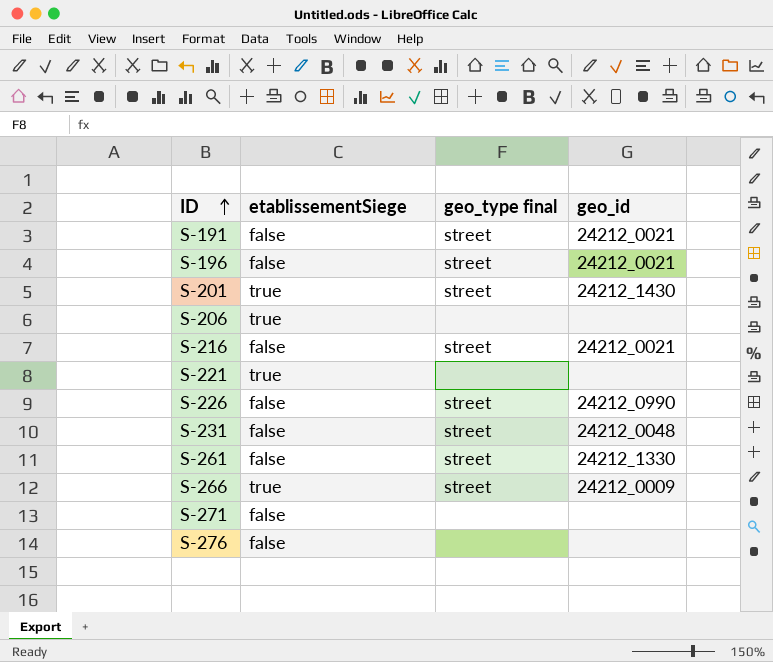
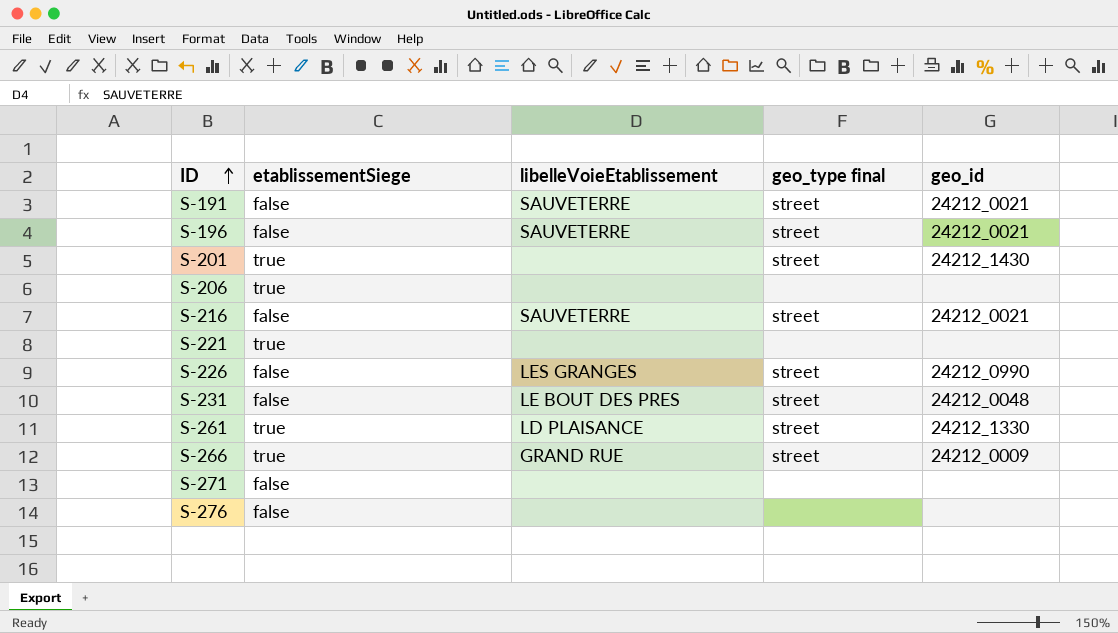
column libelleVoieEtablissement | position: none -> 3
S-261 | etablissementSiege: false -> true

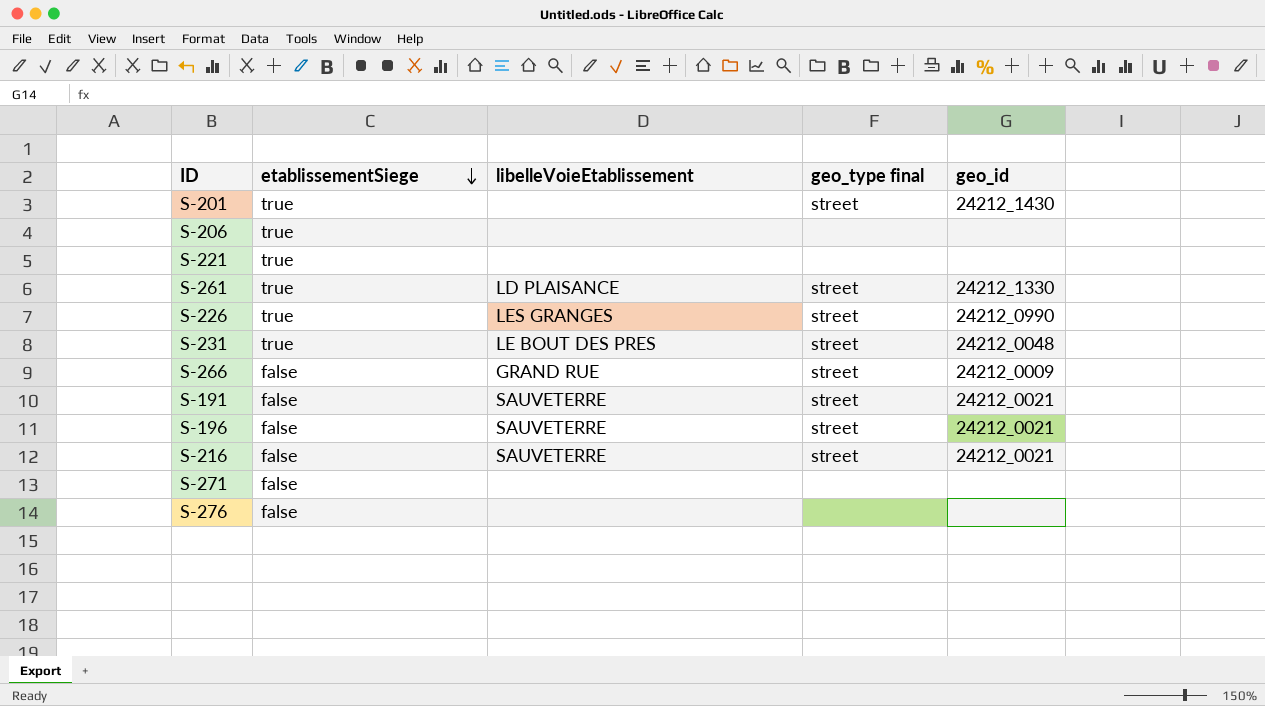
row order: ID ascending -> etablissementSiege descending
S-226 | etablissementSiege: false -> true
S-231 | etablissementSiege: false -> true
S-266 | etablissementSiege: true -> false

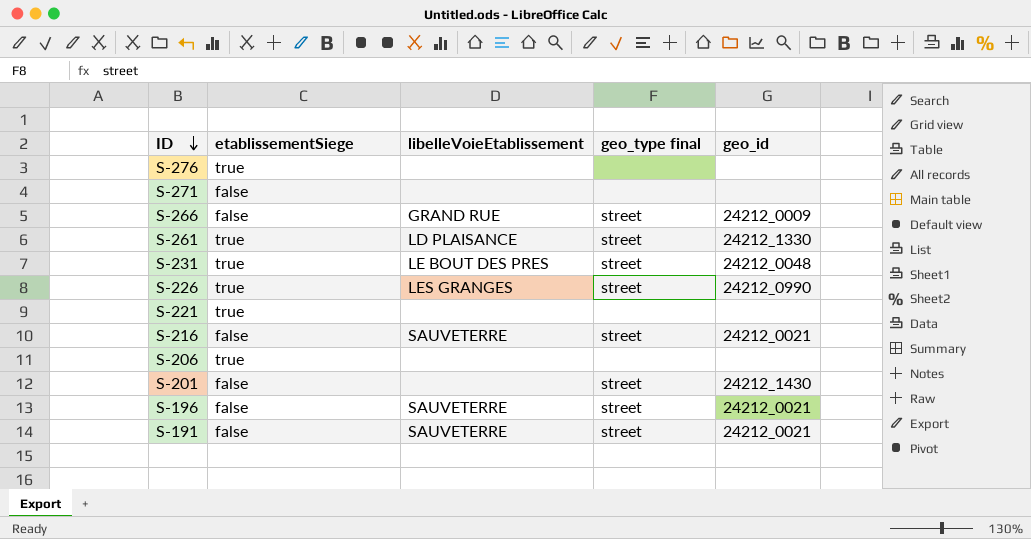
row order: etablissementSiege descending -> ID descending
S-276 | etablissementSiege: false -> true
S-201 | etablissementSiege: true -> false

